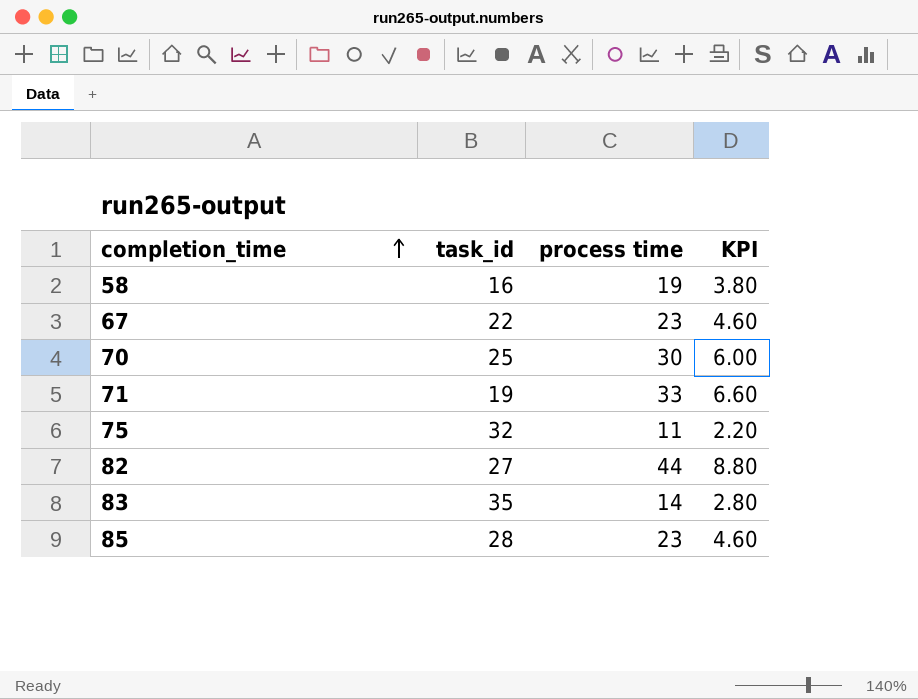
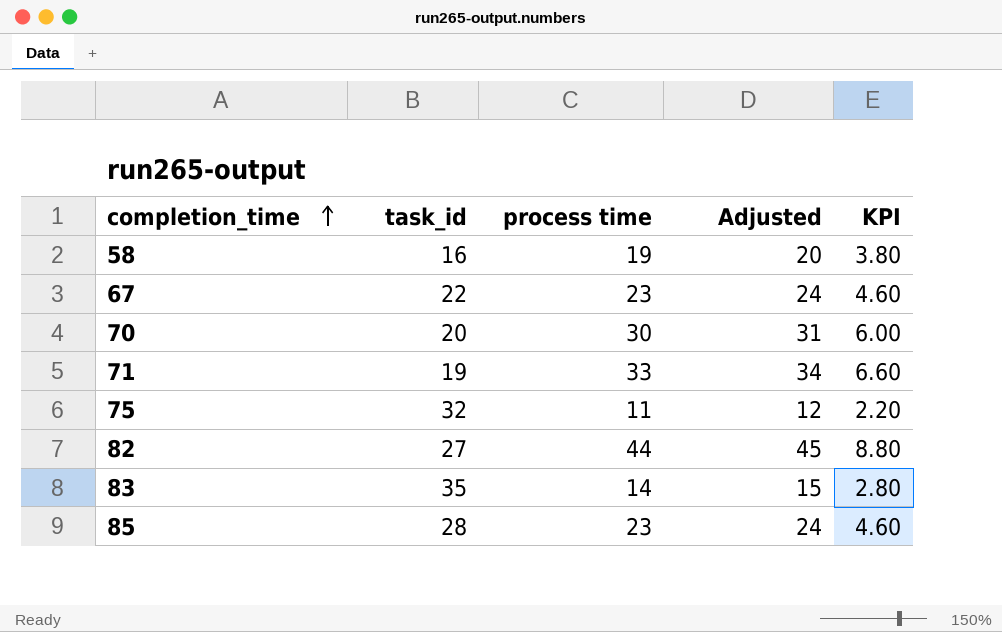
column Adjusted | formula: none -> [process time] + 1
70 | task_id: 25 -> 20

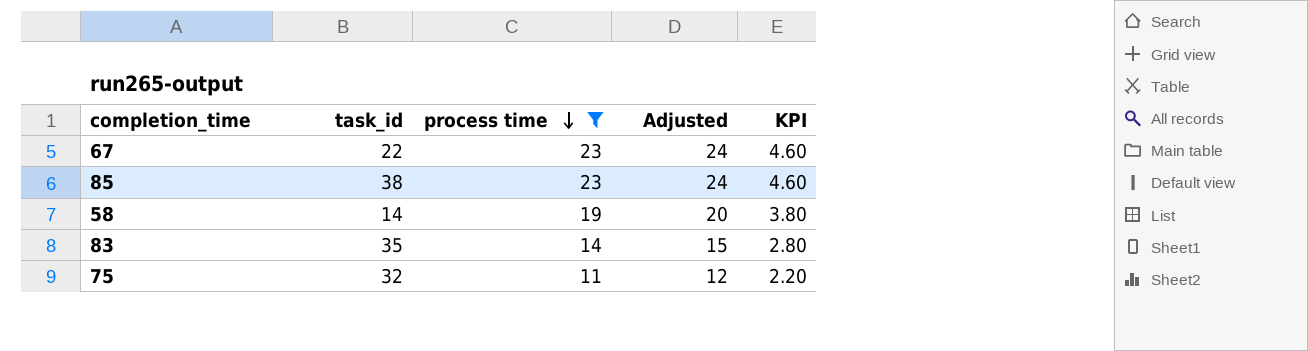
filter: none -> process time <= 23
row order: completion_time ascending -> process time descending
85 | task_id: 28 -> 38
58 | task_id: 16 -> 14

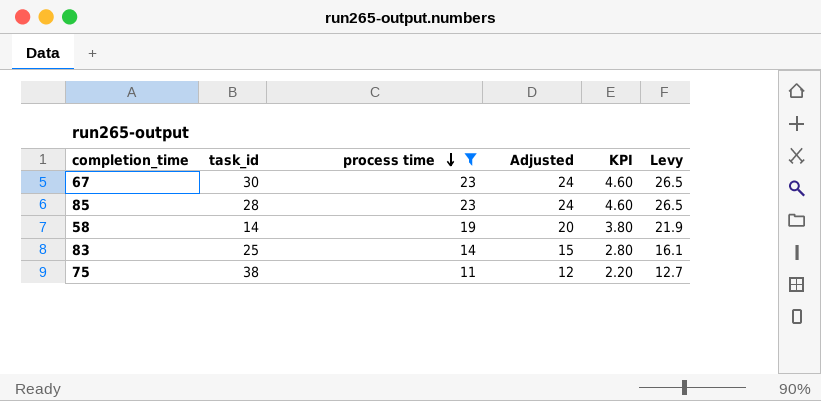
column Levy | formula: none -> [process time] * 1.15
67 | task_id: 22 -> 30
85 | task_id: 38 -> 28
83 | task_id: 35 -> 25
75 | task_id: 32 -> 38

